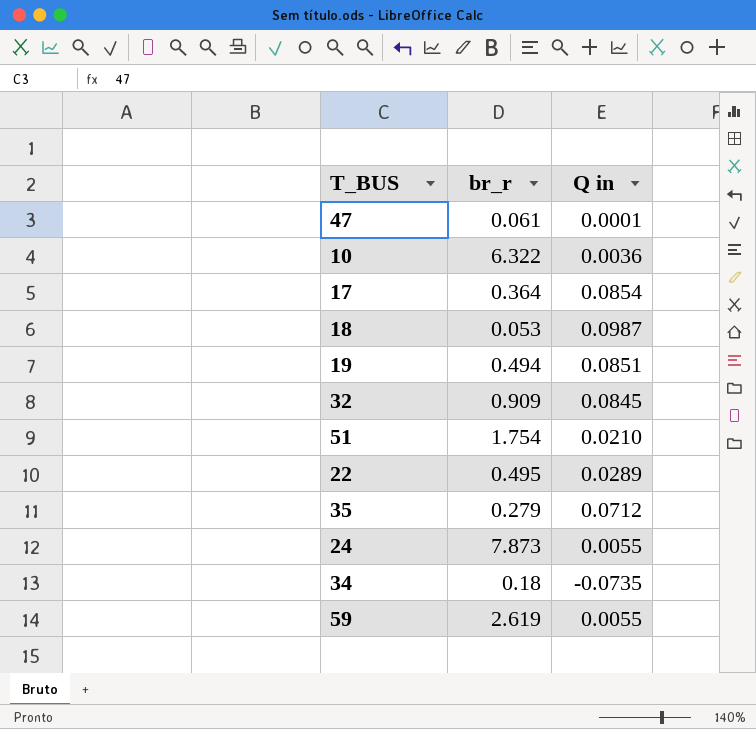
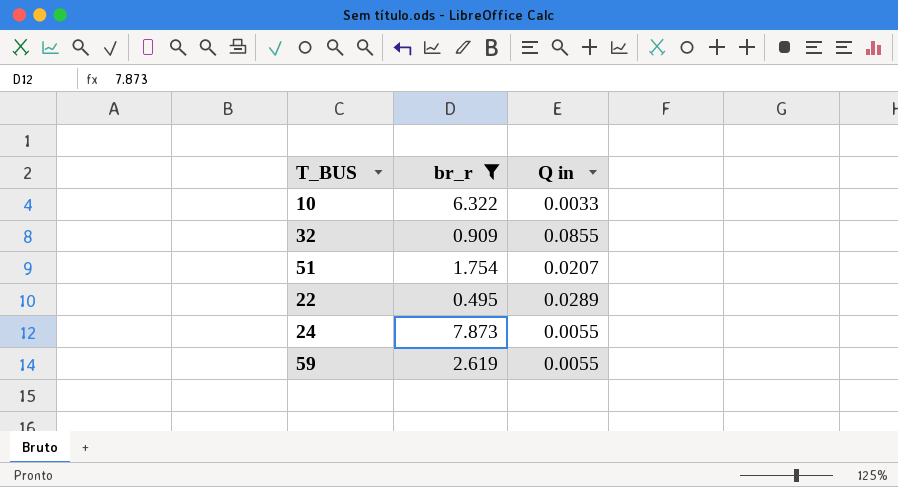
filter: none -> br_r >= 0.495
10 | Q in: 0.0036 -> 0.0033
32 | Q in: 0.0845 -> 0.0855
51 | Q in: 0.0210 -> 0.0207

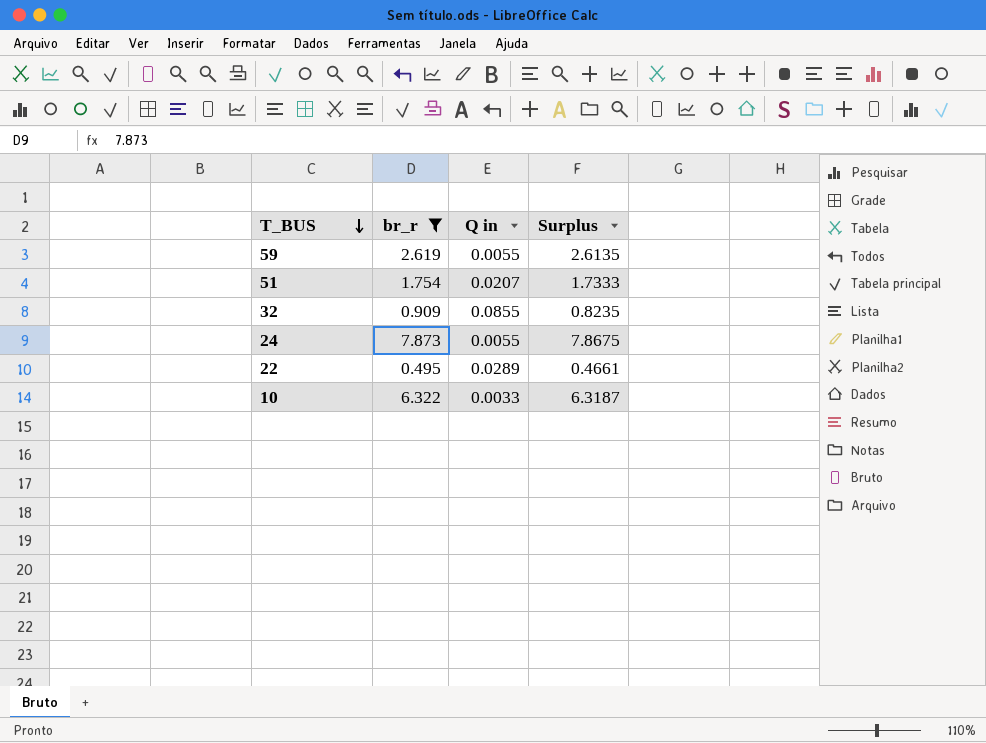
row order: none -> T_BUS descending
column Surplus | formula: none -> [br_r] - [Q in]

